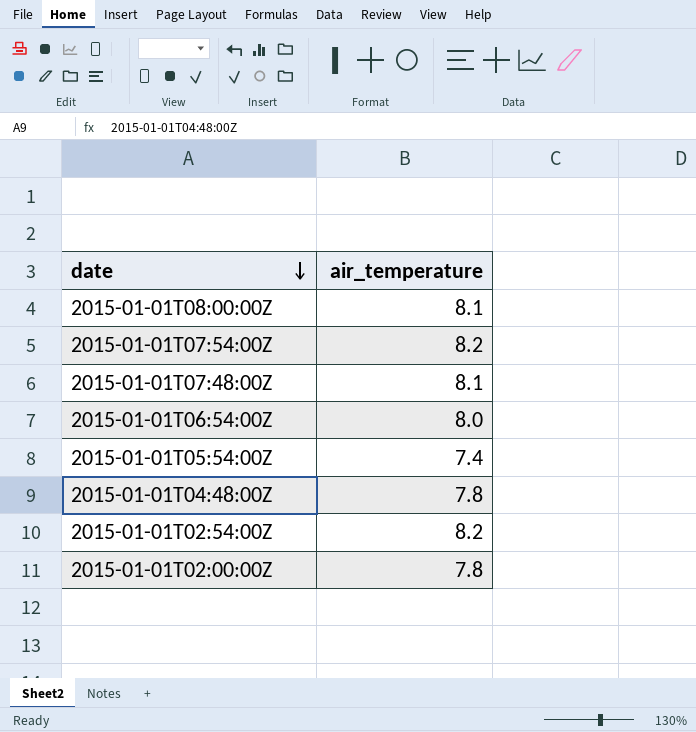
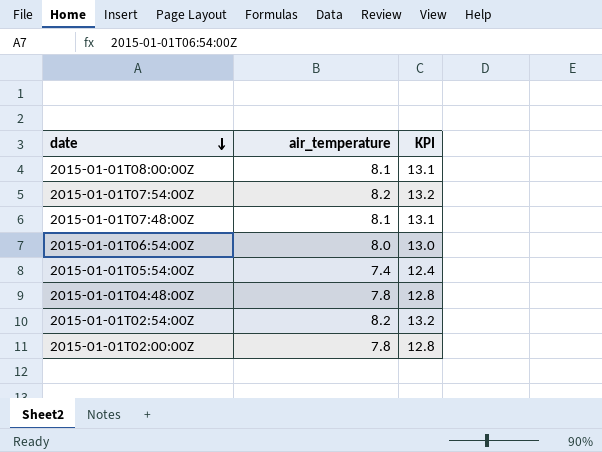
column KPI | formula: none -> [air_temperature] + 5

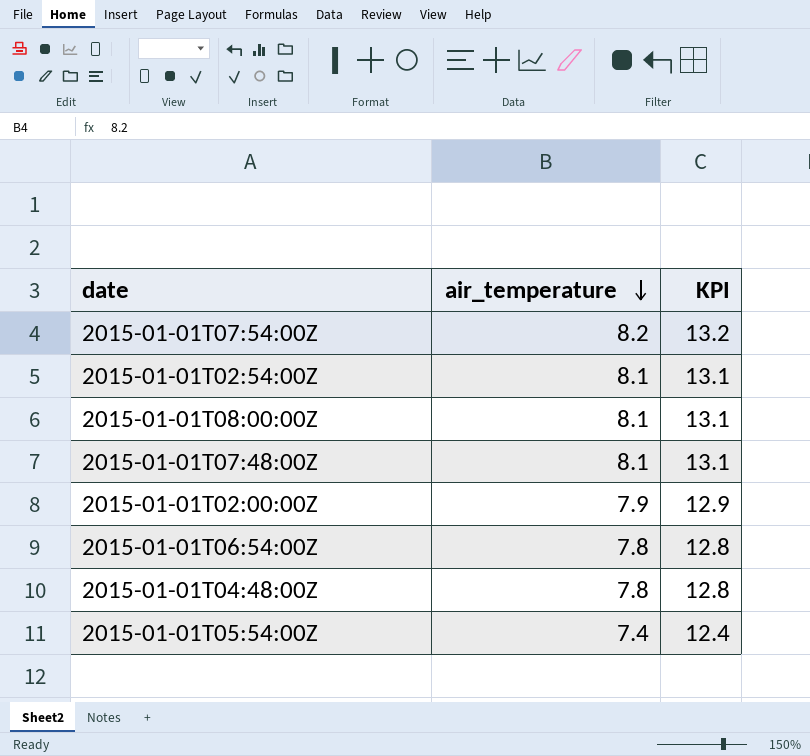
row order: date descending -> air_temperature descending
2015-01-01T02:54:00Z | air_temperature: 8.2 -> 8.1
2015-01-01T02:54:00Z | KPI: 13.2 -> 13.1
2015-01-01T02:00:00Z | air_temperature: 7.8 -> 7.9
2015-01-01T02:00:00Z | KPI: 12.8 -> 12.9
2015-01-01T06:54:00Z | air_temperature: 8.0 -> 7.8
2015-01-01T06:54:00Z | KPI: 13.0 -> 12.8

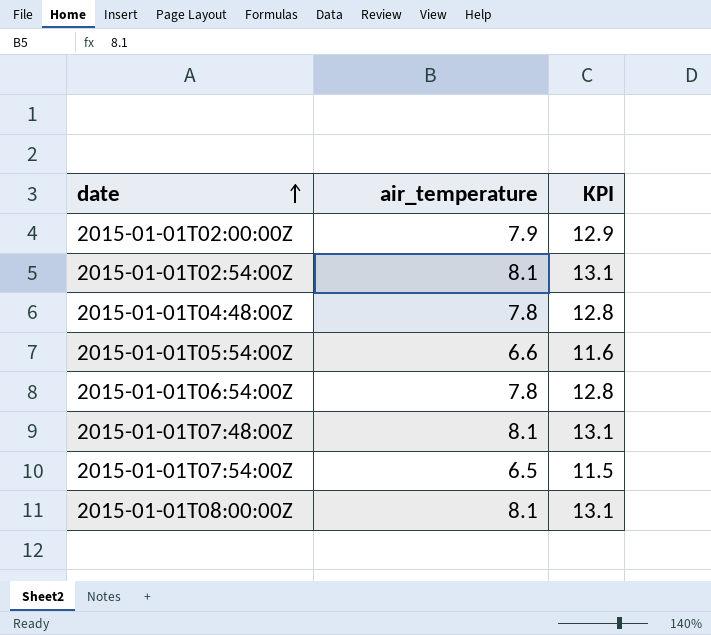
row order: air_temperature descending -> date ascending
2015-01-01T05:54:00Z | air_temperature: 7.4 -> 6.6
2015-01-01T05:54:00Z | KPI: 12.4 -> 11.6
2015-01-01T07:54:00Z | air_temperature: 8.2 -> 6.5
2015-01-01T07:54:00Z | KPI: 13.2 -> 11.5

